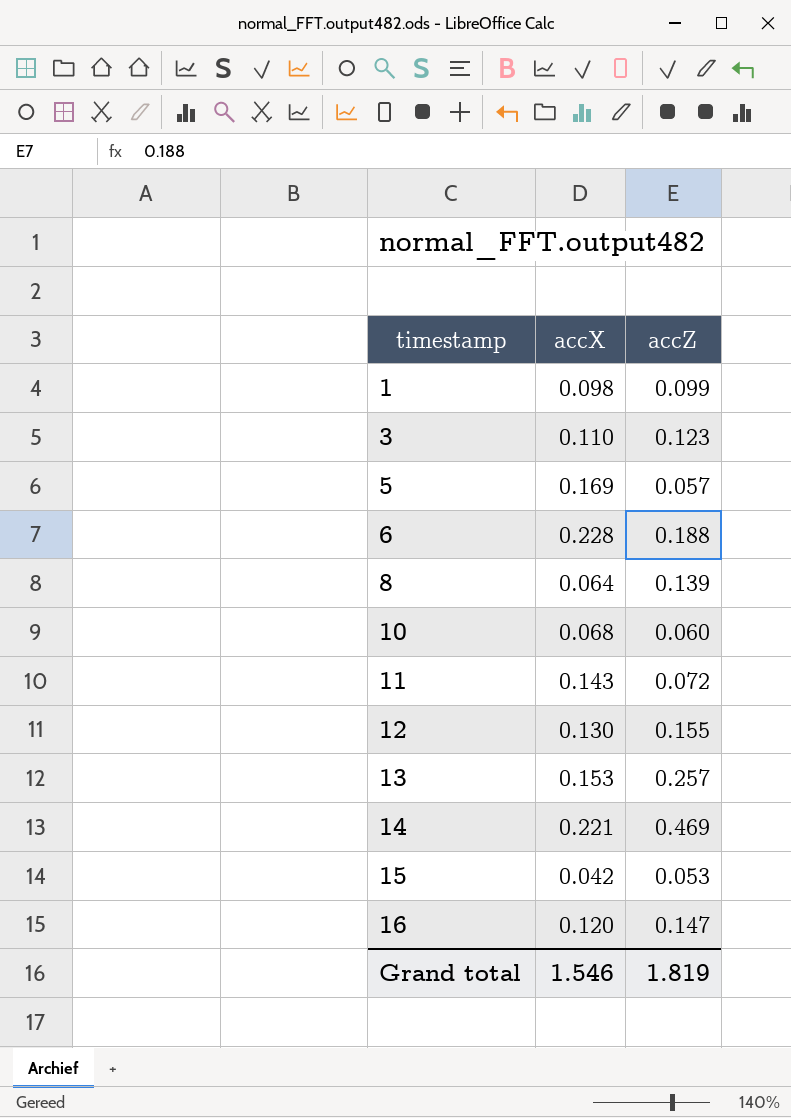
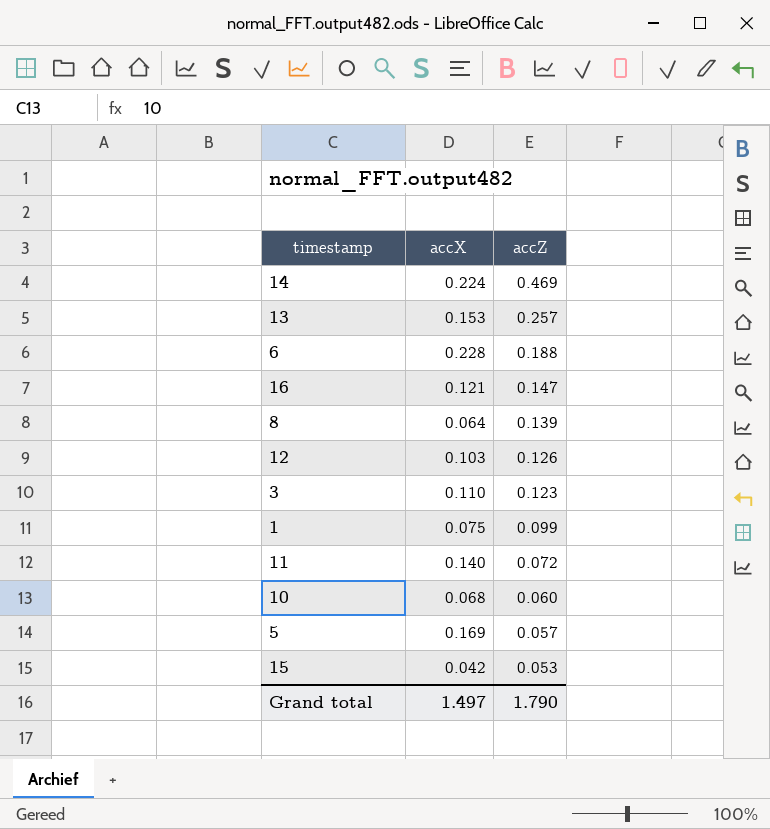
row order: timestamp ascending -> accZ descending
14 | accX: 0.221 -> 0.224
16 | accX: 0.120 -> 0.121
12 | accX: 0.130 -> 0.103
12 | accZ: 0.155 -> 0.126
1 | accX: 0.098 -> 0.075
11 | accX: 0.143 -> 0.140
Grand total | accX: 1.546 -> 1.497
Grand total | accZ: 1.819 -> 1.790

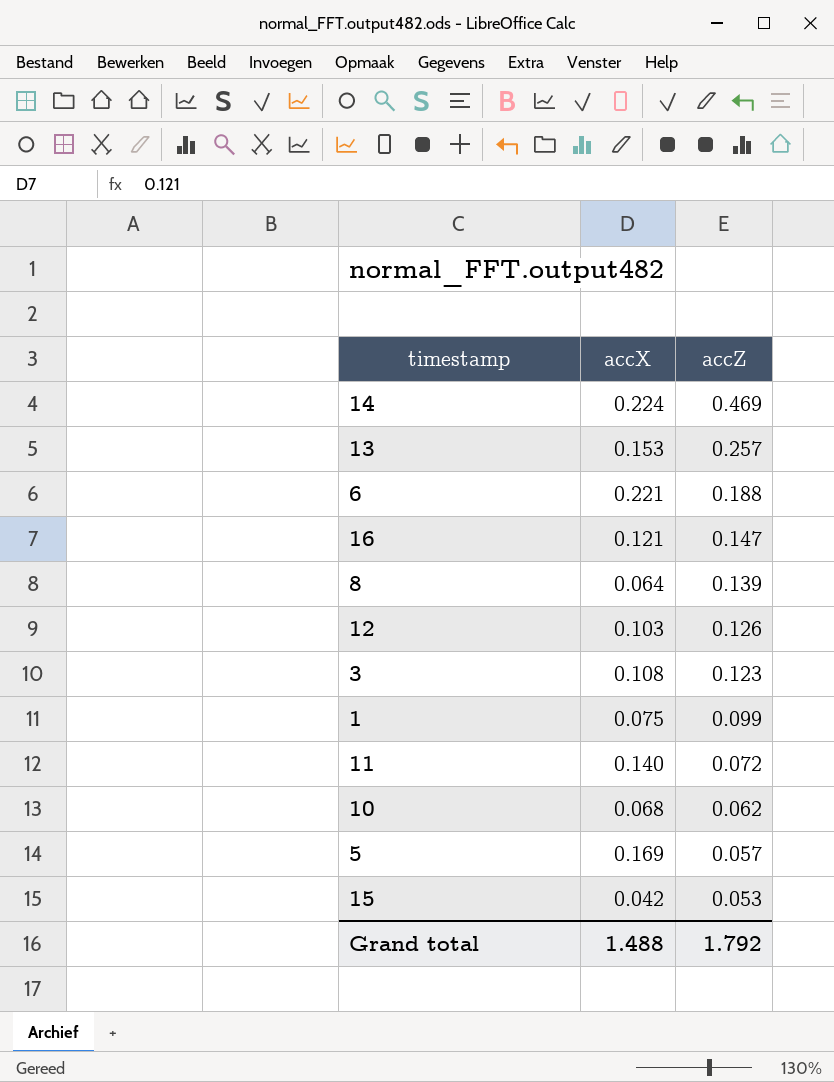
6 | accX: 0.228 -> 0.221
3 | accX: 0.110 -> 0.108
10 | accZ: 0.060 -> 0.062
Grand total | accX: 1.497 -> 1.488
Grand total | accZ: 1.790 -> 1.792

